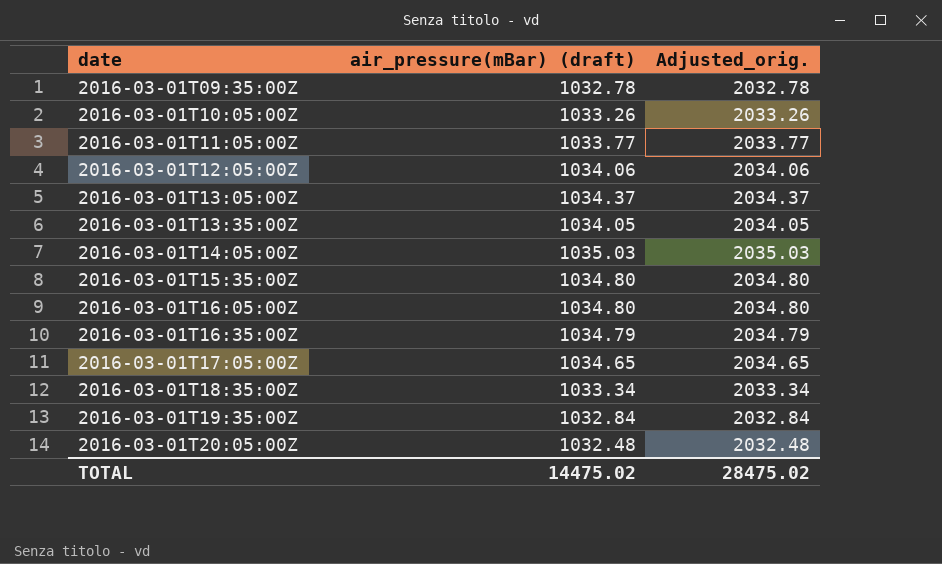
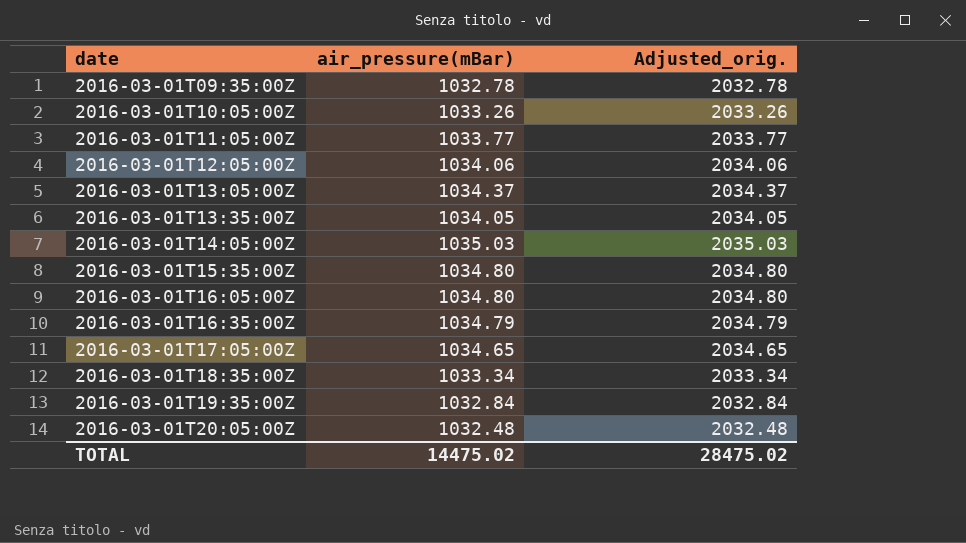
column name: air_pressure(mBar) (draft) -> air_pressure(mBar)

